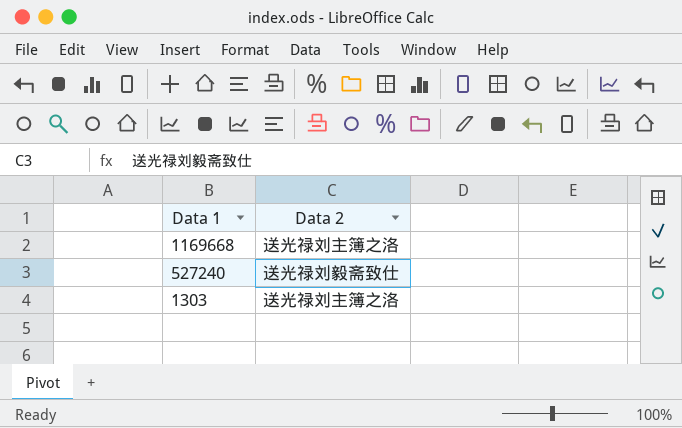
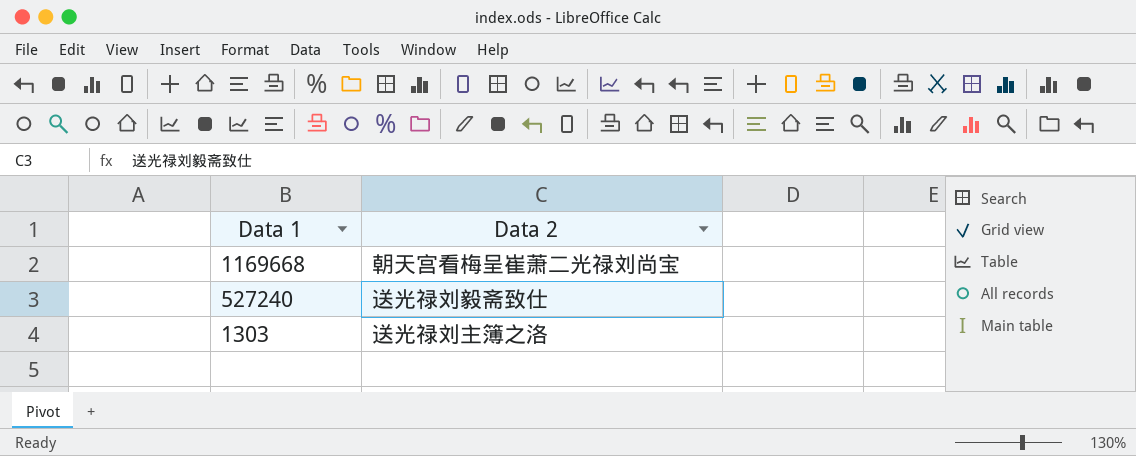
1169668 | Data 2: 送光禄刘主簿之洛 -> 朝天宫看梅呈崔萧二光禄刘尚宝

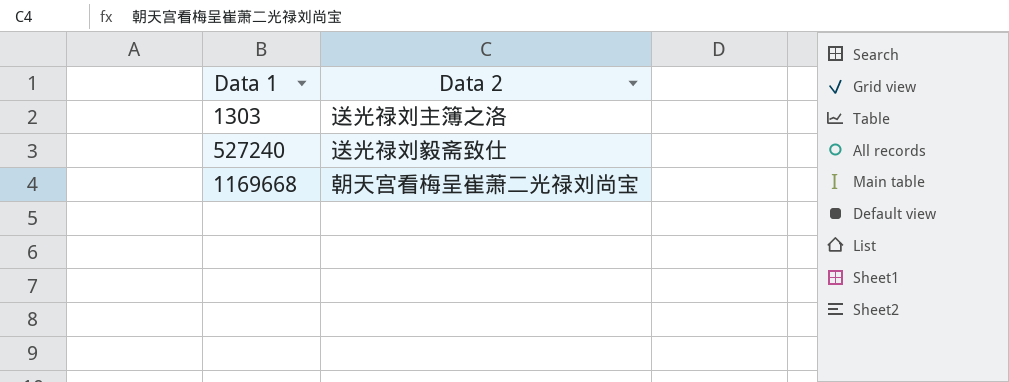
row order: Data 1 descending -> Data 1 ascending

